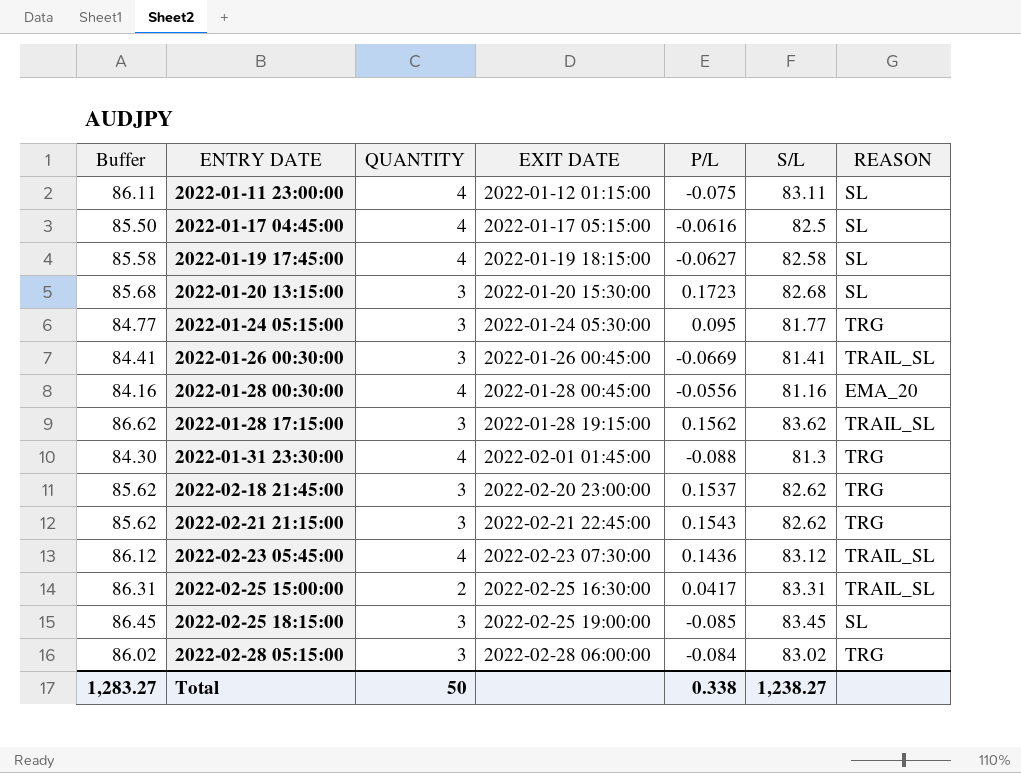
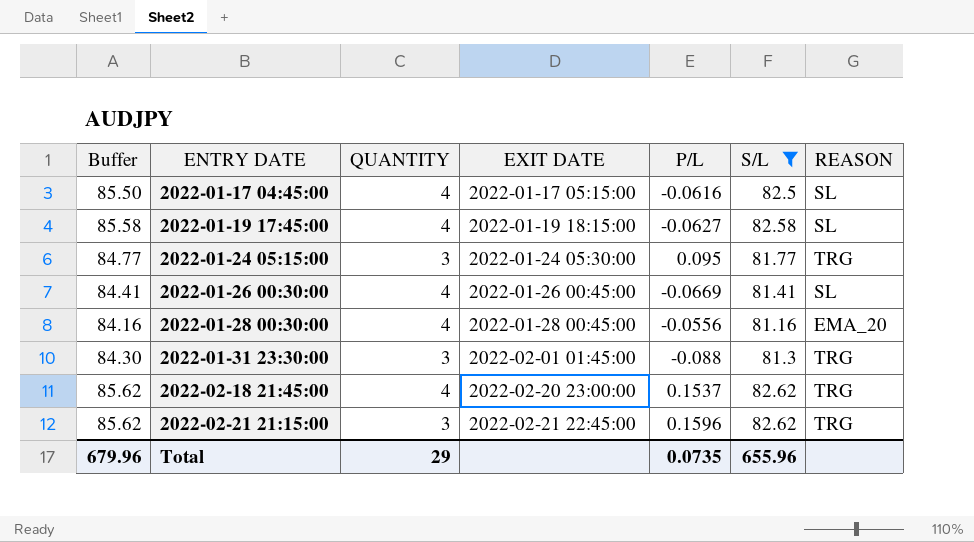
filter: none -> S/L <= 82.62
2022-01-26 00:30:00 | QUANTITY: 3 -> 4
2022-01-26 00:30:00 | REASON: TRAIL_SL -> SL
2022-01-31 23:30:00 | QUANTITY: 4 -> 3
2022-02-18 21:45:00 | QUANTITY: 3 -> 4
2022-02-21 21:15:00 | P/L: 0.1543 -> 0.1596
Total | Buffer: 1,283.27 -> 679.96
Total | QUANTITY: 50 -> 29
Total | P/L: 0.338 -> 0.0735
Total | S/L: 1,238.27 -> 655.96

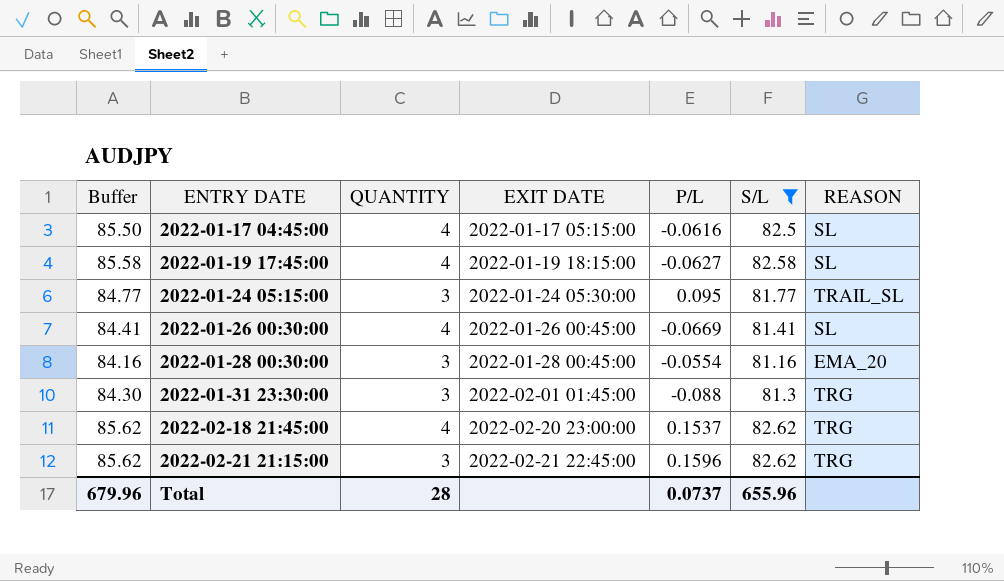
2022-01-24 05:15:00 | REASON: TRG -> TRAIL_SL
2022-01-28 00:30:00 | QUANTITY: 4 -> 3
2022-01-28 00:30:00 | P/L: -0.0556 -> -0.0554
Total | QUANTITY: 29 -> 28
Total | P/L: 0.0735 -> 0.0737

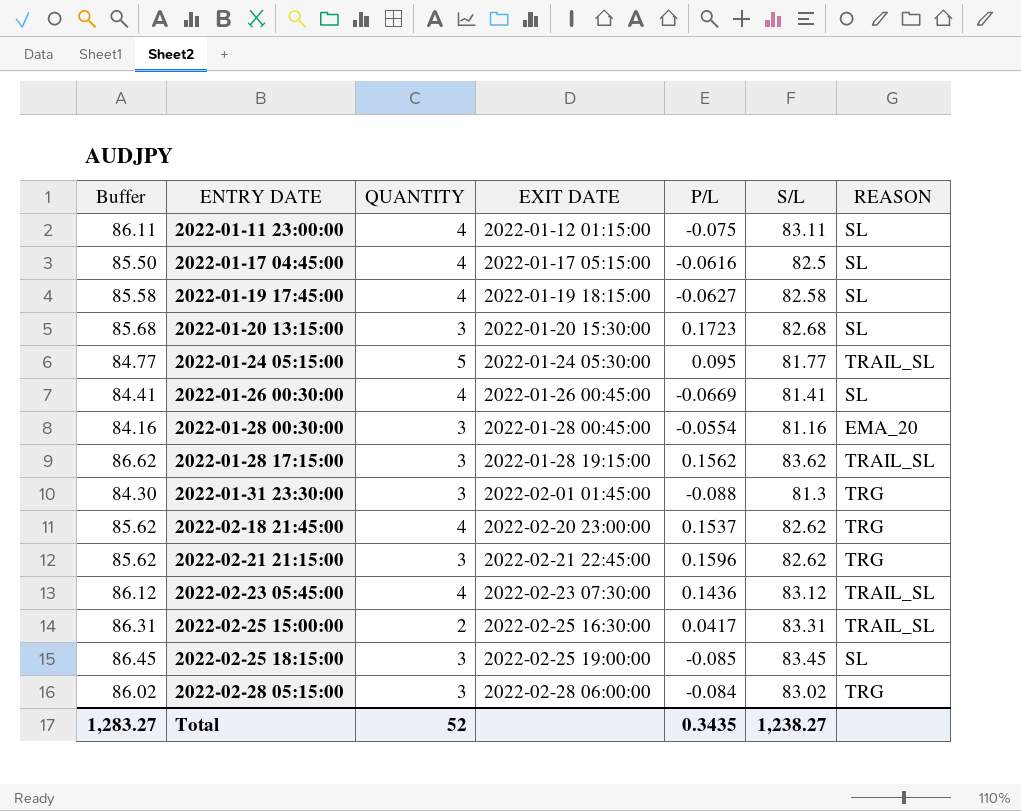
filter: S/L <= 82.62 -> none
2022-01-24 05:15:00 | QUANTITY: 3 -> 5
Total | Buffer: 679.96 -> 1,283.27
Total | QUANTITY: 28 -> 52
Total | P/L: 0.0737 -> 0.3435
Total | S/L: 655.96 -> 1,238.27

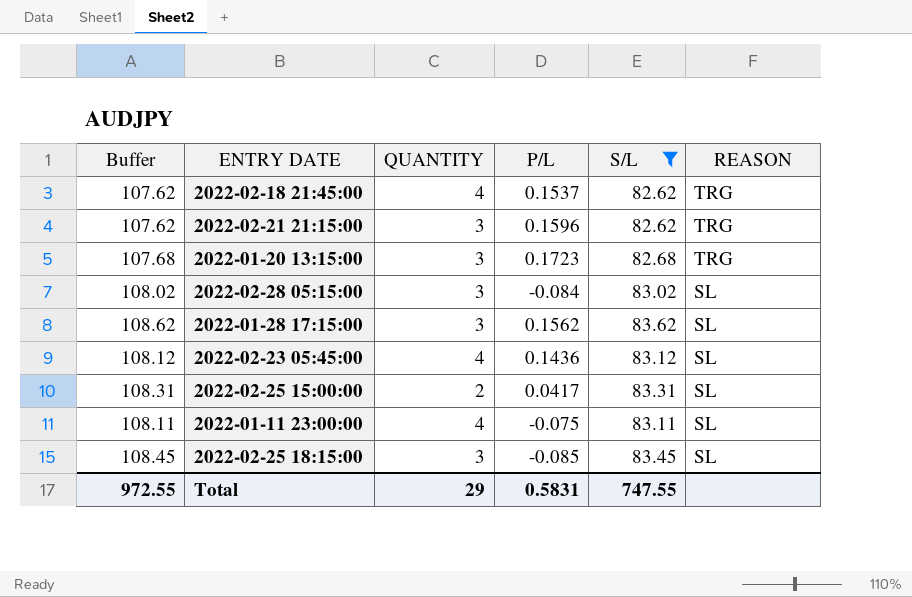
filter: none -> S/L >= 82.62
row order: ENTRY DATE ascending -> REASON descending
column EXIT DATE | position: 4 -> none
column Buffer | formula: [S/L] + 3 -> [S/L] + 25
2022-01-20 13:15:00 | REASON: SL -> TRG
2022-02-28 05:15:00 | REASON: TRG -> SL
2022-01-28 17:15:00 | REASON: TRAIL_SL -> SL
2022-02-23 05:45:00 | REASON: TRAIL_SL -> SL
2022-02-25 15:00:00 | REASON: TRAIL_SL -> SL
Total | Buffer: 1,283.27 -> 972.55
Total | QUANTITY: 52 -> 29
Total | P/L: 0.3435 -> 0.5831
Total | S/L: 1,238.27 -> 747.55

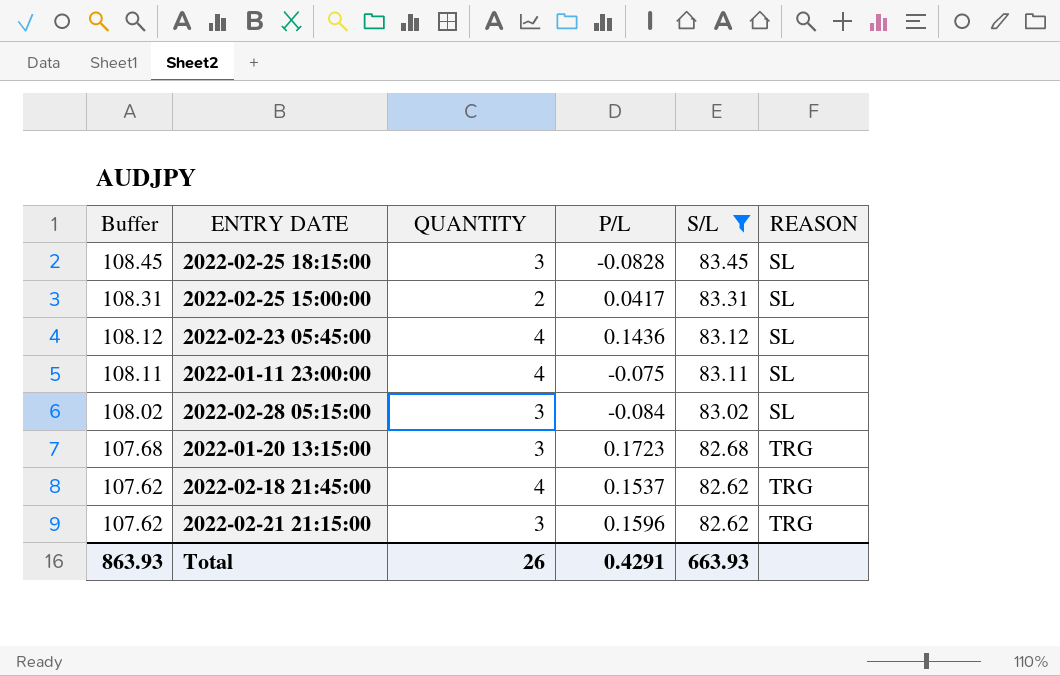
row order: REASON descending -> Buffer descending
row 2022-01-28 17:15:00: 108.62 | 3 | 0.1562 | 83.62 | SL -> none
2022-02-25 18:15:00 | P/L: -0.085 -> -0.0828
Total | Buffer: 972.55 -> 863.93
Total | QUANTITY: 29 -> 26
Total | P/L: 0.5831 -> 0.4291
Total | S/L: 747.55 -> 663.93

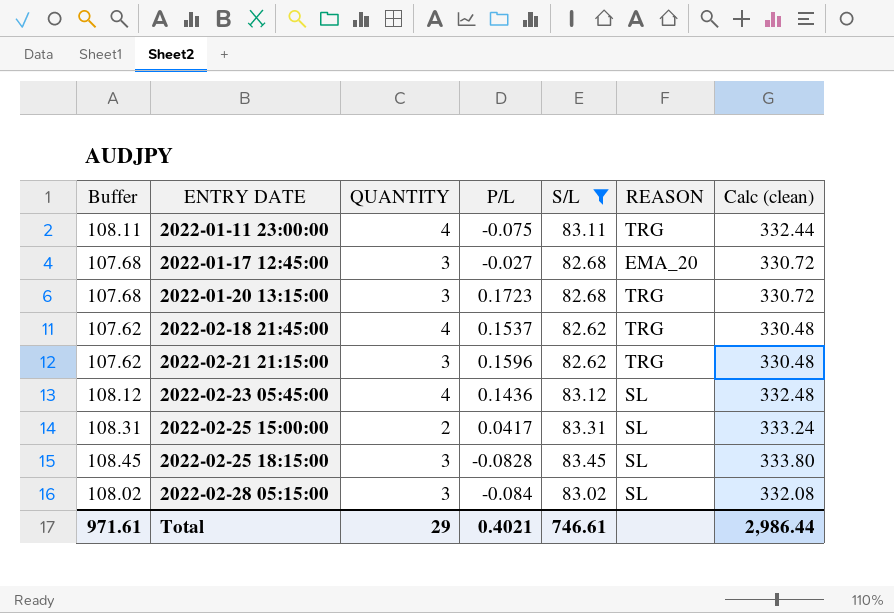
row order: Buffer descending -> ENTRY DATE ascending
column Calc (clean) | formula: none -> [S/L] * 4
2022-01-11 23:00:00 | REASON: SL -> TRG
row 2022-01-17 12:45:00: none -> 107.68 | 3 | -0.027 | 82.68 | EMA_20 | 330.72
Total | Buffer: 863.93 -> 971.61
Total | QUANTITY: 26 -> 29
Total | P/L: 0.4291 -> 0.4021
Total | S/L: 663.93 -> 746.61

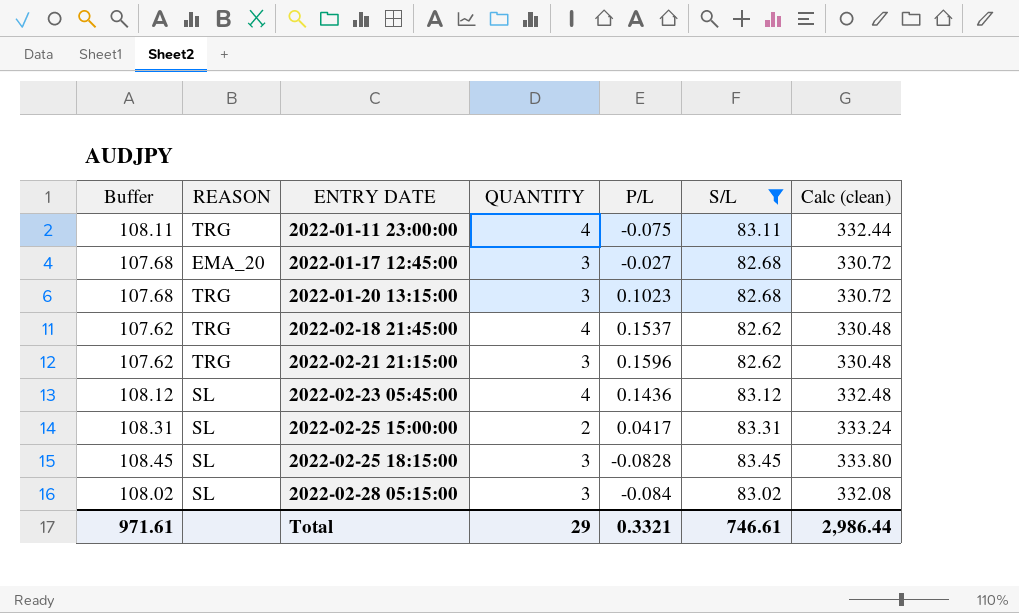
column REASON | position: 6 -> 2
2022-01-20 13:15:00 | P/L: 0.1723 -> 0.1023
Total | P/L: 0.4021 -> 0.3321

